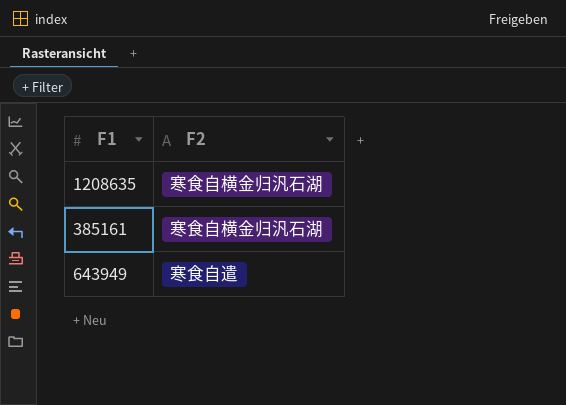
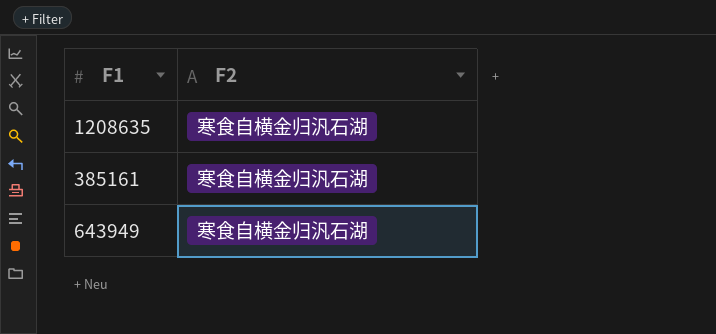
643949 | F2: 寒食自遣 -> 寒食自横金归汎石湖

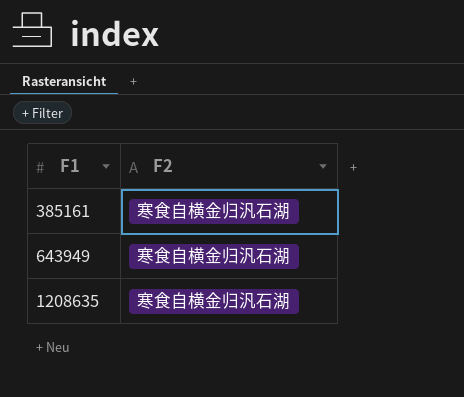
row order: none -> F1 ascending

